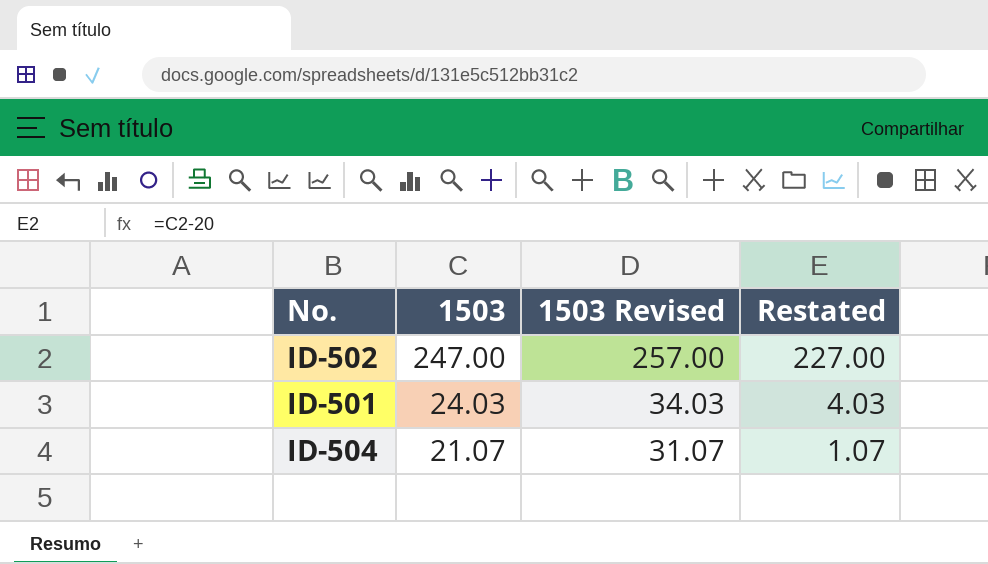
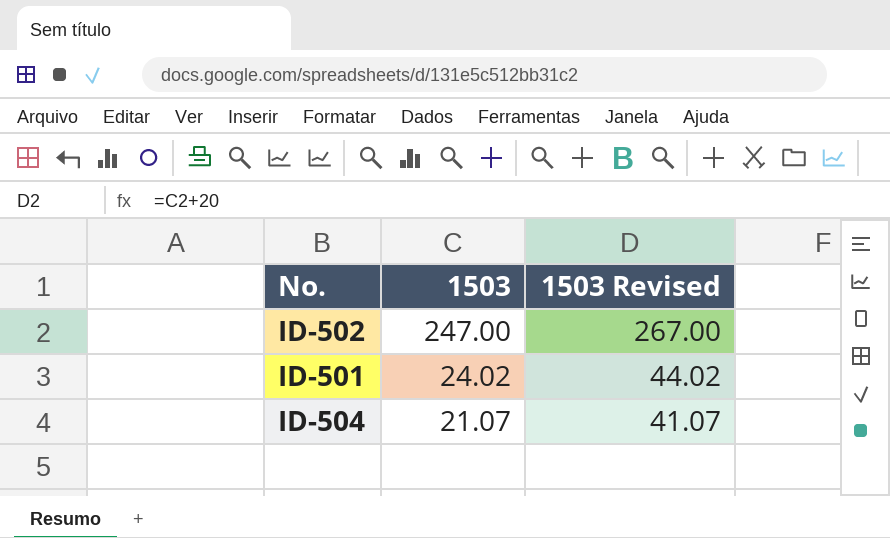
column Restated | formula: [1503] - 20 -> none
column 1503 Revised | formula: [1503] + 10 -> [1503] + 20
ID-501 | 1503: 24.03 -> 24.02

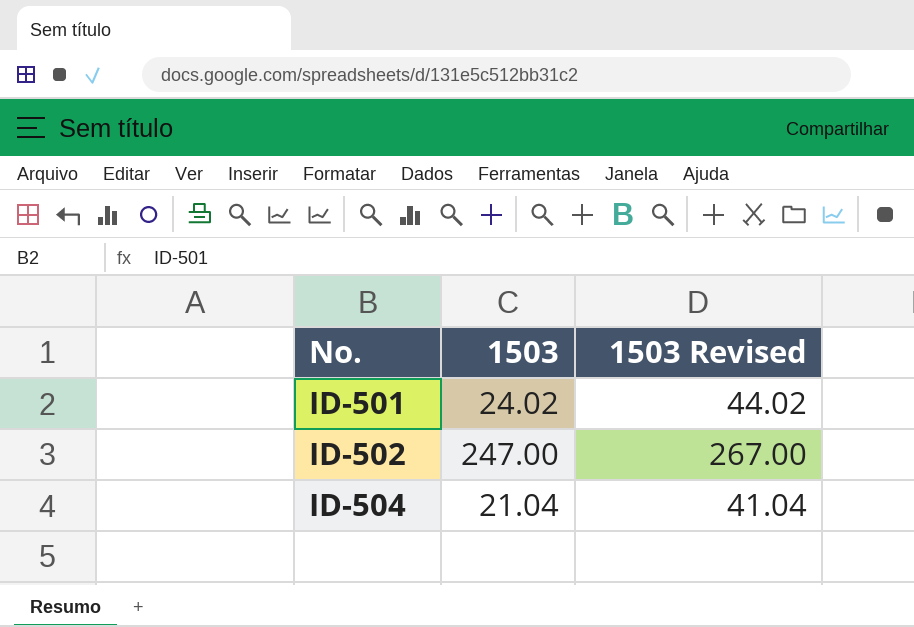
row order: 1503 descending -> No. ascending
ID-504 | 1503: 21.07 -> 21.04
ID-504 | 1503 Revised: 41.07 -> 41.04

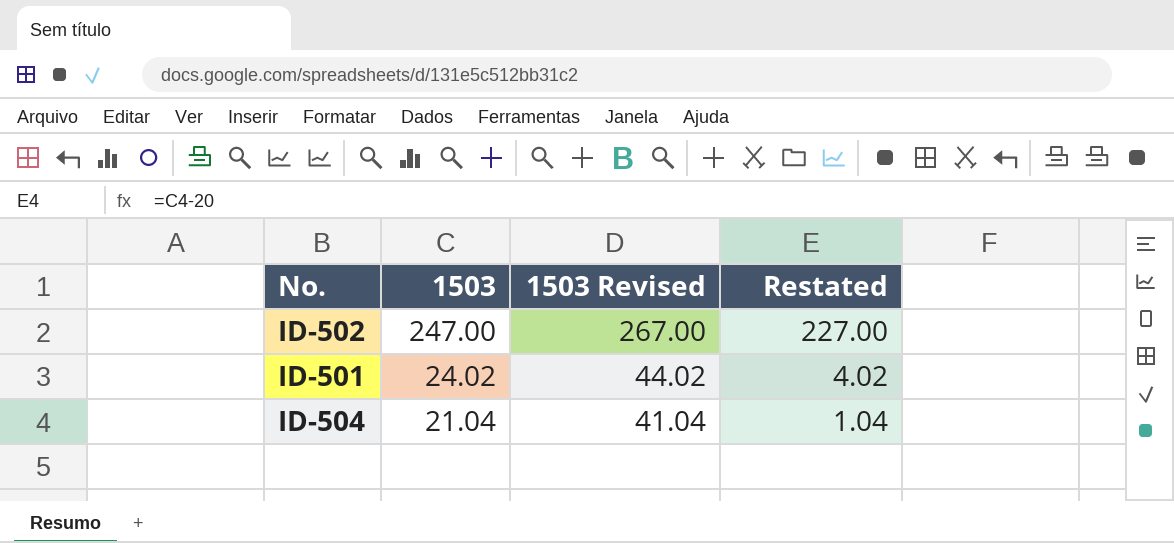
row order: No. ascending -> 1503 descending
column Restated | formula: none -> [1503] - 20

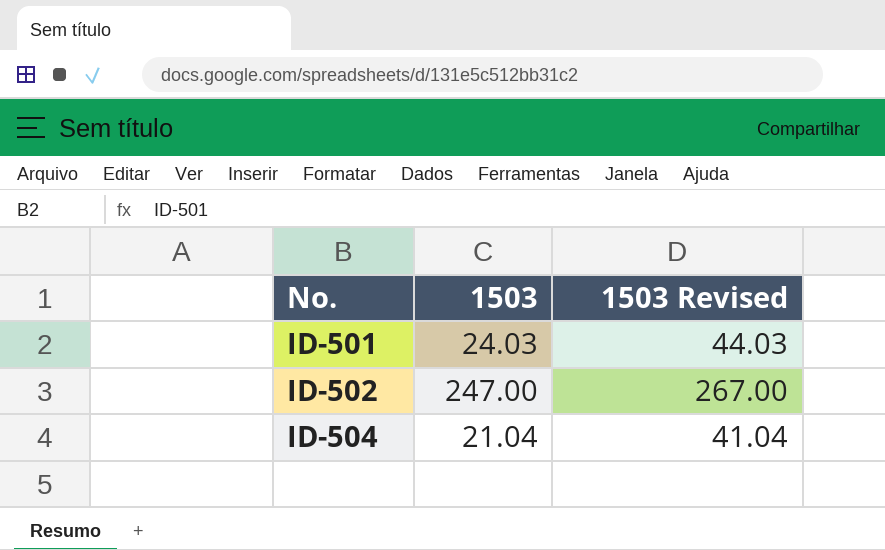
row order: 1503 descending -> No. ascending
column Restated | formula: [1503] - 20 -> none
ID-501 | 1503: 24.02 -> 24.03
ID-501 | 1503 Revised: 44.02 -> 44.03

